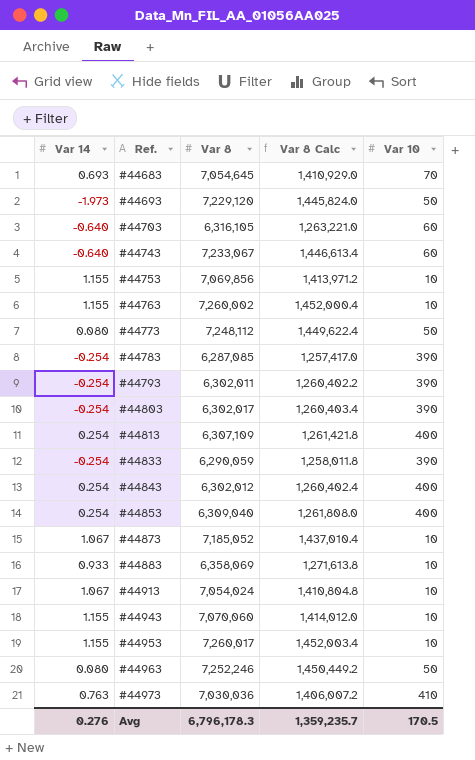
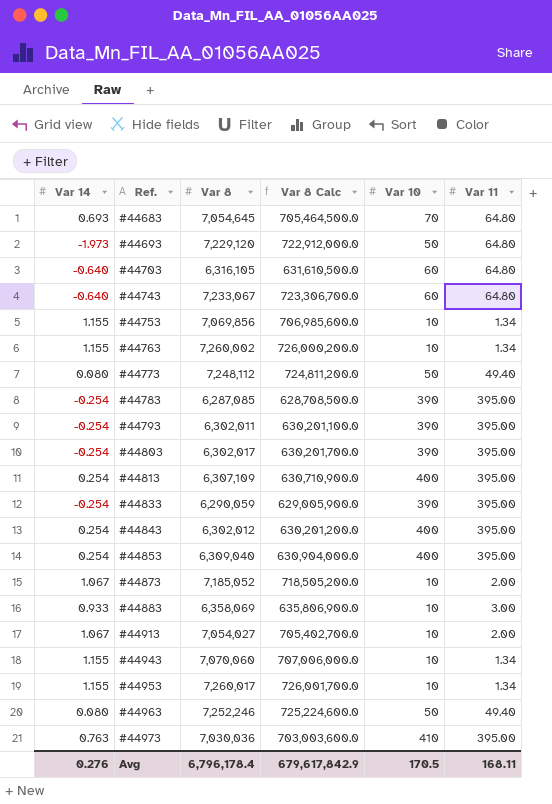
column Var 8 Calc | formula: [Var 8] * 0.2 -> [Var 8] * 100
column Var 11 | position: none -> 6
#44913 | Var 8: 7,054,024 -> 7,054,027
Avg | Var 8: 6,796,178.3 -> 6,796,178.4
Avg | Var 8 Calc: 1,359,235.7 -> 679,617,842.9

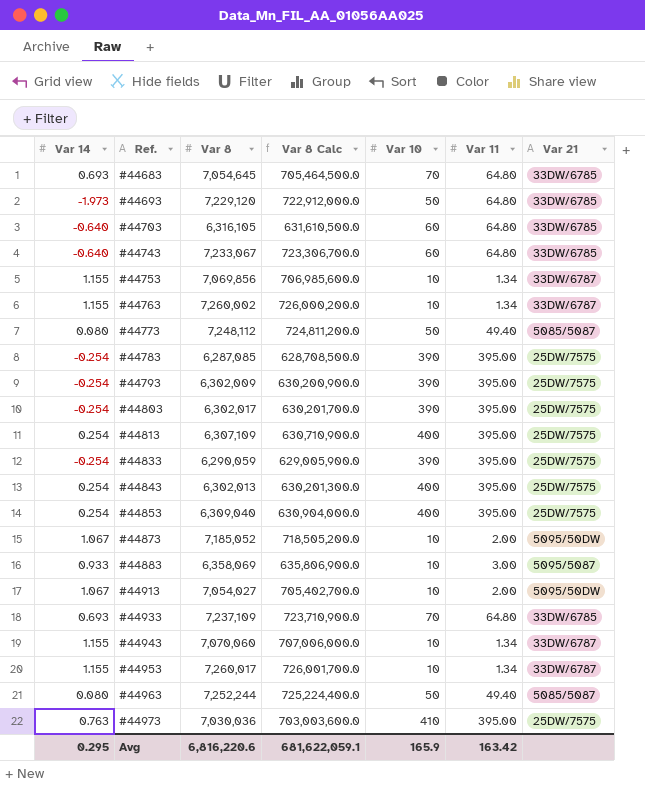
column Var 21 | position: none -> 7
#44793 | Var 8: 6,302,011 -> 6,302,009
#44793 | Var 8 Calc: 630,201,100.0 -> 630,200,900.0
#44843 | Var 8: 6,302,012 -> 6,302,013
#44843 | Var 8 Calc: 630,201,200.0 -> 630,201,300.0
row #44933: none -> 0.693 | 7,237,109 | 723,710,900.0 | 70 | 64.80 | 33DW/6785
#44963 | Var 8: 7,252,246 -> 7,252,244
#44963 | Var 8 Calc: 725,224,600.0 -> 725,224,400.0
Avg | Var 14: 0.276 -> 0.295
Avg | Var 8: 6,796,178.4 -> 6,816,220.6
Avg | Var 8 Calc: 679,617,842.9 -> 681,622,059.1
Avg | Var 10: 170.5 -> 165.9
Avg | Var 11: 168.11 -> 163.42

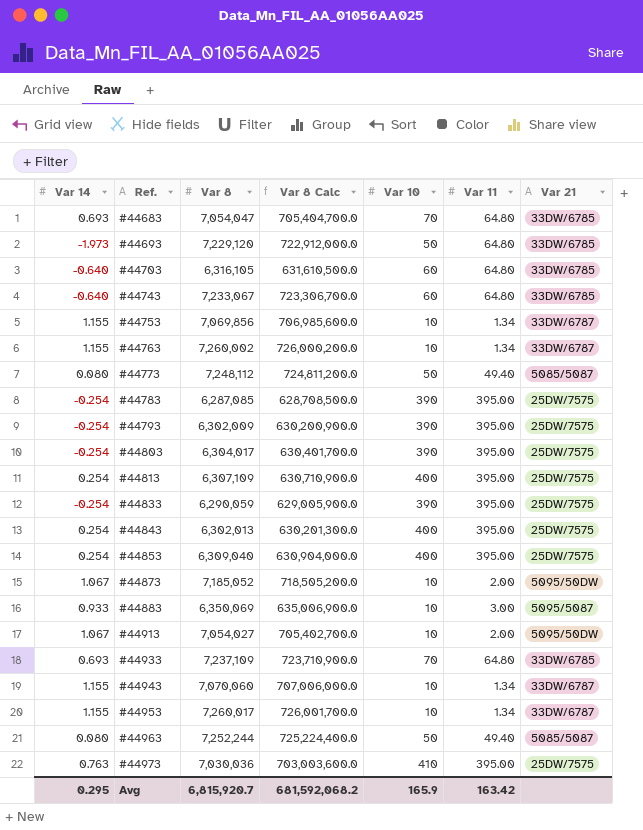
#44683 | Var 8: 7,054,645 -> 7,054,047
#44683 | Var 8 Calc: 705,464,500.0 -> 705,404,700.0
#44803 | Var 8: 6,302,017 -> 6,304,017
#44803 | Var 8 Calc: 630,201,700.0 -> 630,401,700.0
#44883 | Var 8: 6,358,069 -> 6,350,069
#44883 | Var 8 Calc: 635,806,900.0 -> 635,006,900.0
Avg | Var 8: 6,816,220.6 -> 6,815,920.7
Avg | Var 8 Calc: 681,622,059.1 -> 681,592,068.2

